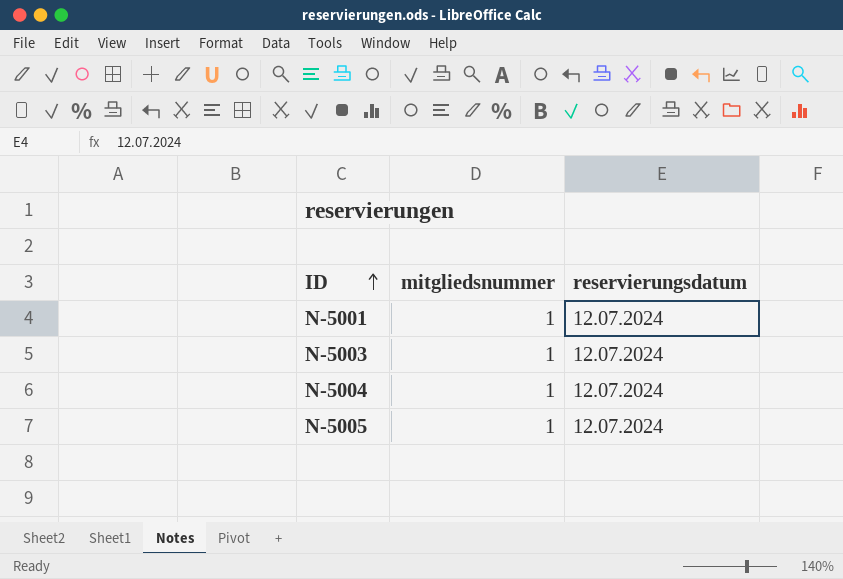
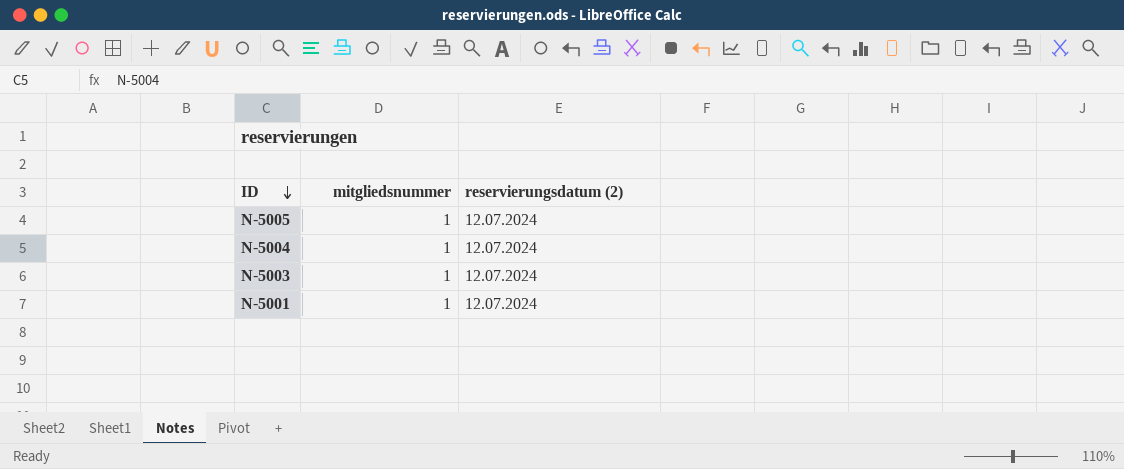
row order: ID ascending -> ID descending
column name: reservierungsdatum -> reservierungsdatum (2)

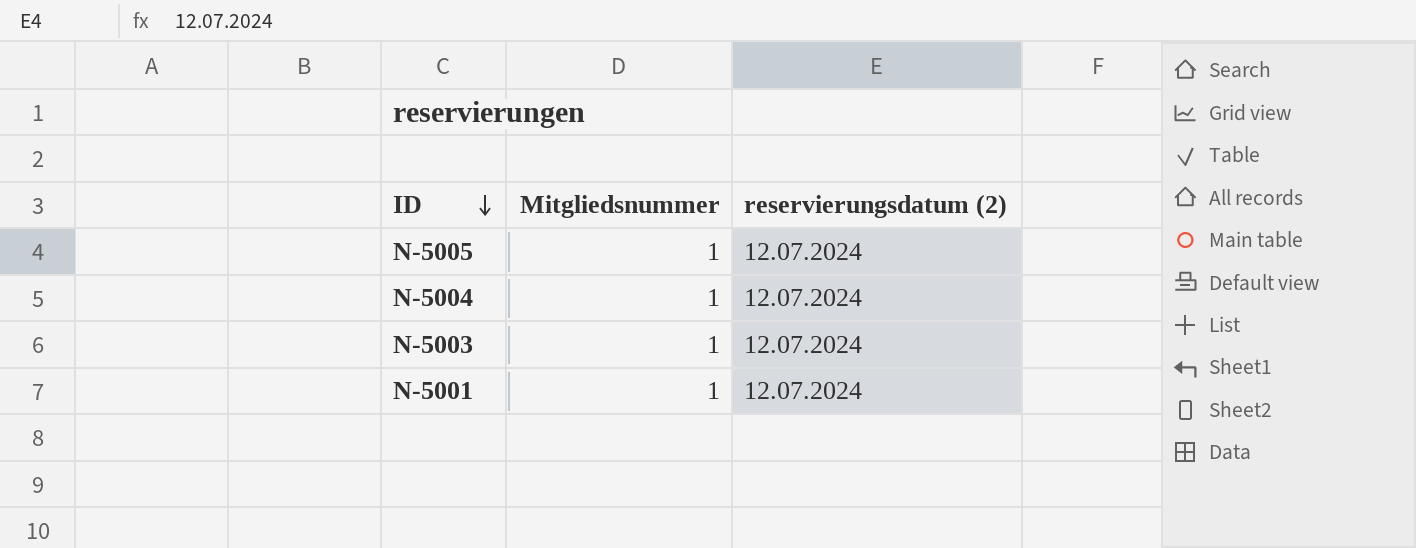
column name: mitgliedsnummer -> Mitgliedsnummer

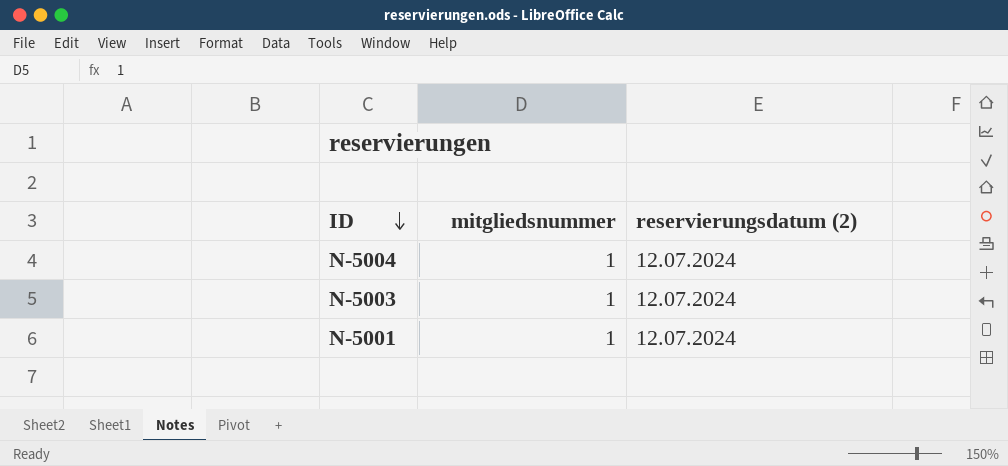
column name: Mitgliedsnummer -> mitgliedsnummer
row N-5005: 1 | 12.07.2024 -> none

